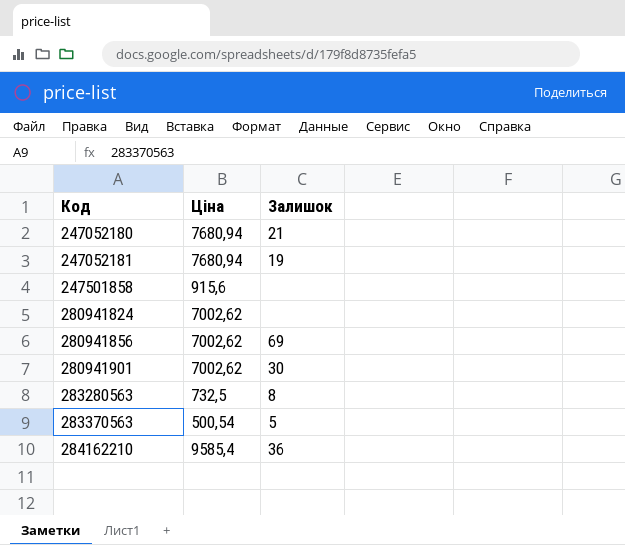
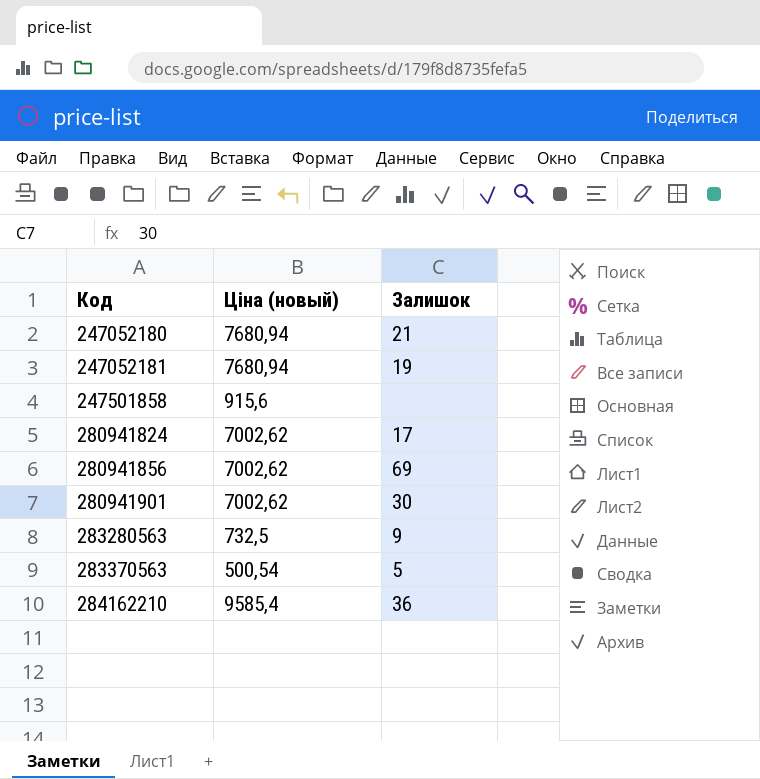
column name: Ціна -> Ціна (новый)
280941824 | Залишок: none -> 17
283280563 | Залишок: 8 -> 9

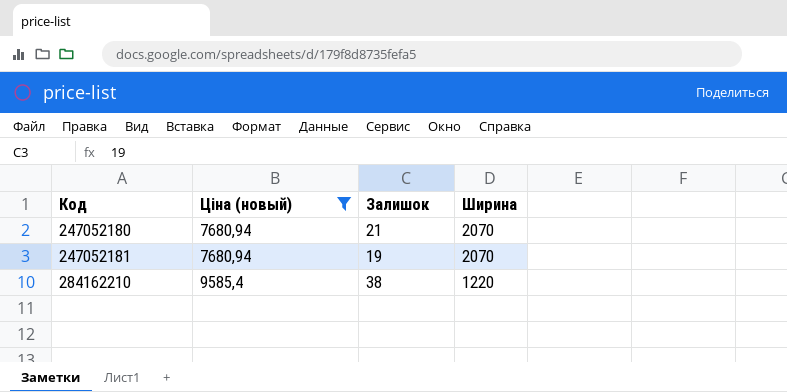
filter: none -> Ціна (новый) >= 7680,94
column Ширина | position: none -> 4
284162210 | Залишок: 36 -> 38

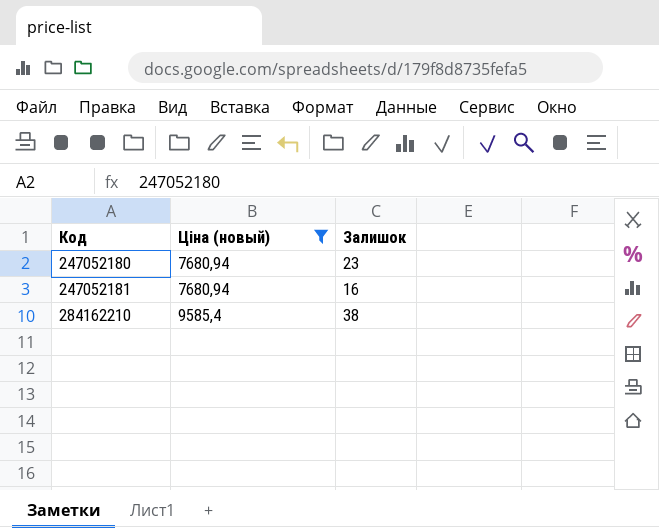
column Ширина | position: 4 -> none
247052180 | Залишок: 21 -> 23
247052181 | Залишок: 19 -> 16

